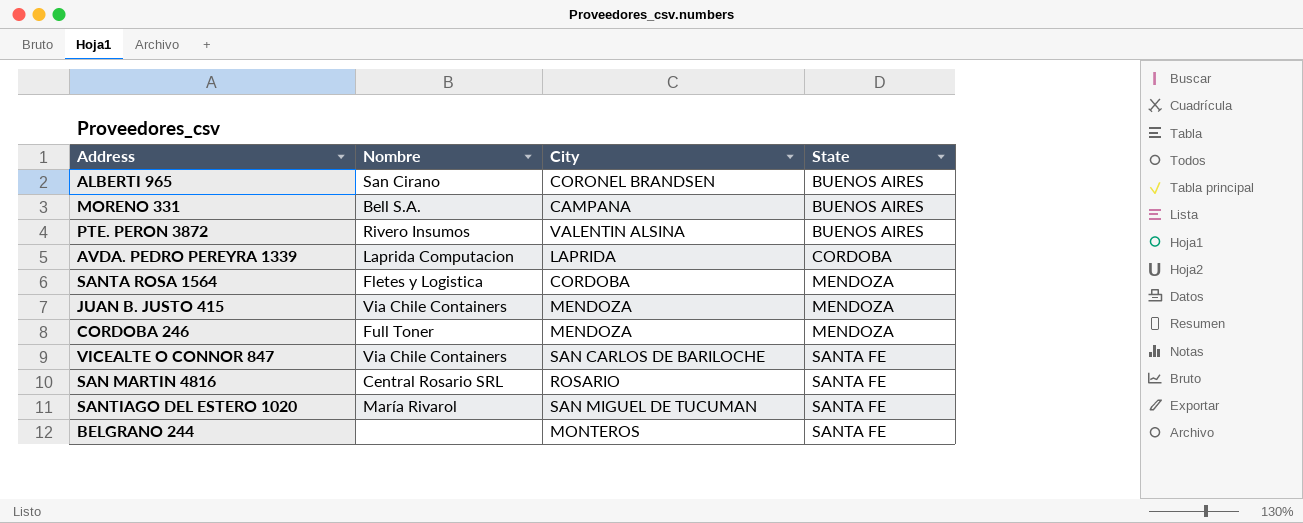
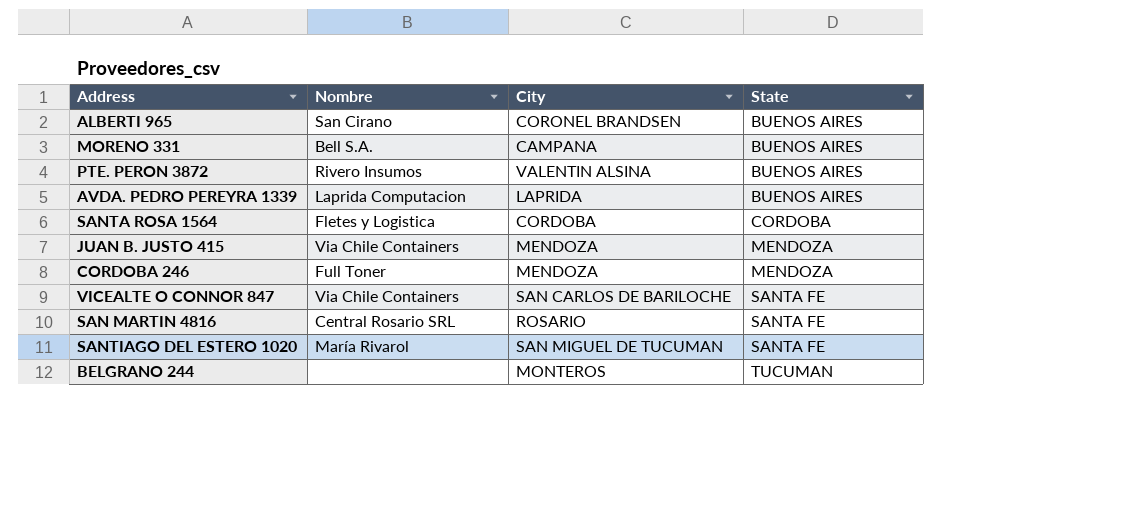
AVDA. PEDRO PEREYRA 1339 | State: CORDOBA -> BUENOS AIRES
SANTA ROSA 1564 | State: MENDOZA -> CORDOBA
BELGRANO 244 | State: SANTA FE -> TUCUMAN

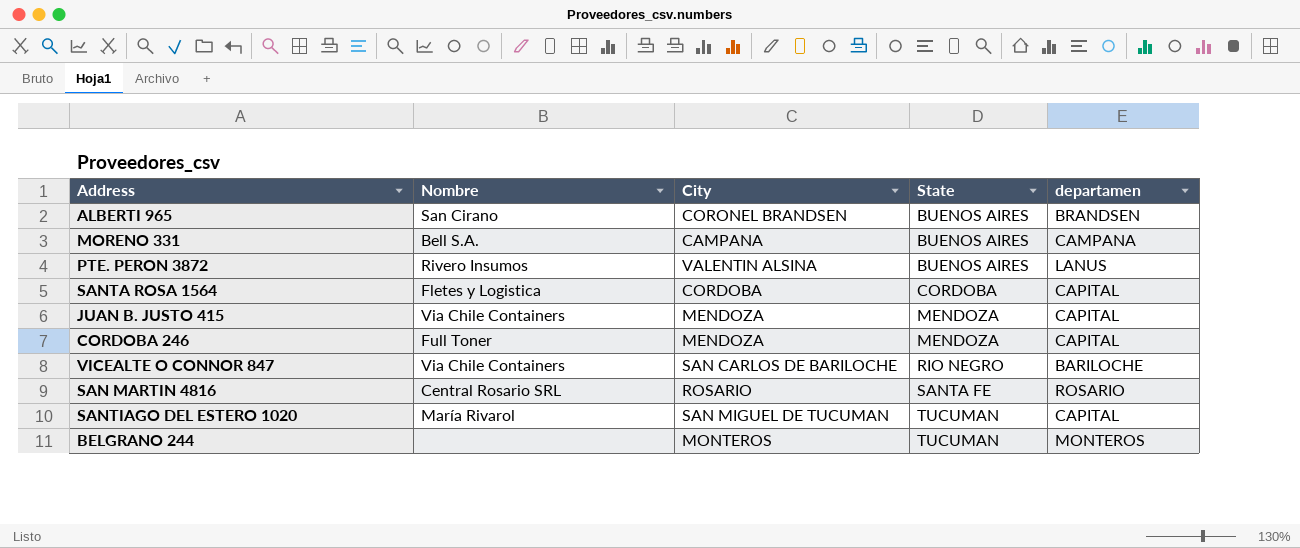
column departamen | position: none -> 5
row AVDA. PEDRO PEREYRA 1339: Laprida Computacion | LAPRIDA | BUENOS AIRES -> none
VICEALTE O CONNOR 847 | State: SANTA FE -> RIO NEGRO
SANTIAGO DEL ESTERO 1020 | State: SANTA FE -> TUCUMAN

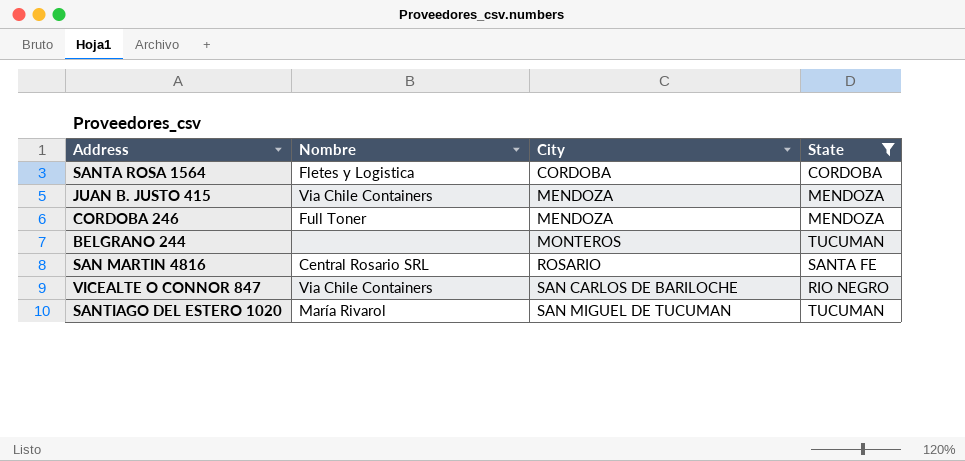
filter: none -> State != BUENOS AIRES
row order: State ascending -> City ascending
column departamen | position: 5 -> none

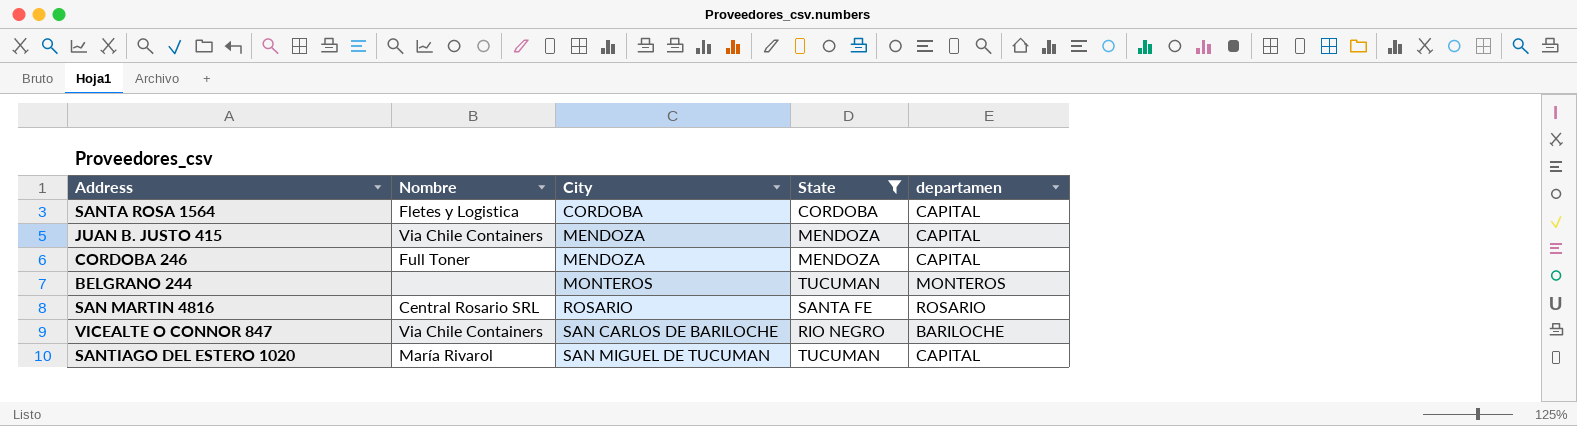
column departamen | position: none -> 5

